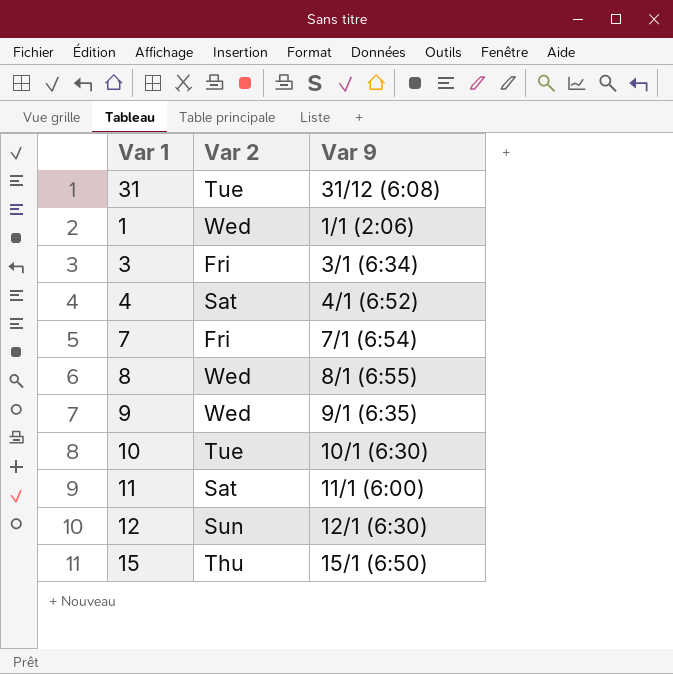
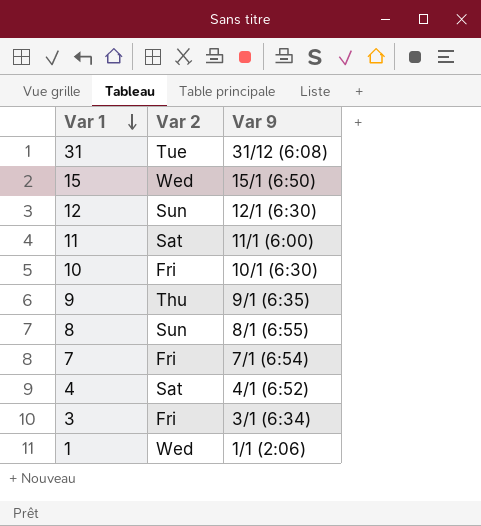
row order: none -> Var 1 descending
15 | Var 2: Thu -> Wed
10 | Var 2: Tue -> Fri
9 | Var 2: Wed -> Thu
8 | Var 2: Wed -> Sun

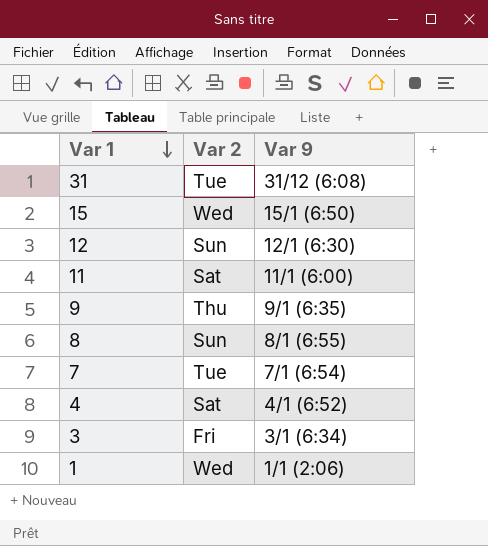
row 10: Fri | 10/1 (6:30) -> none
7 | Var 2: Fri -> Tue

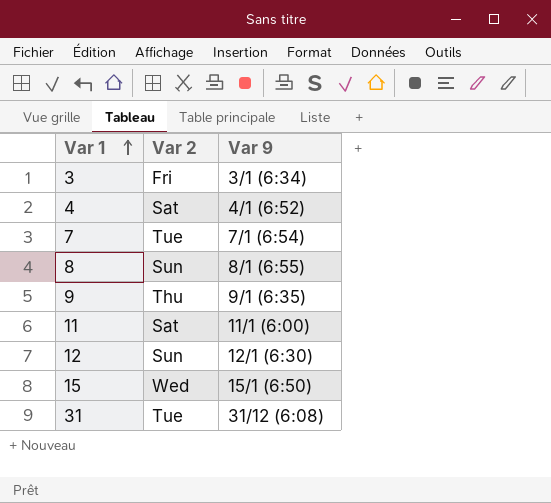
row order: Var 1 descending -> Var 1 ascending
row 1: Wed | 1/1 (2:06) -> none

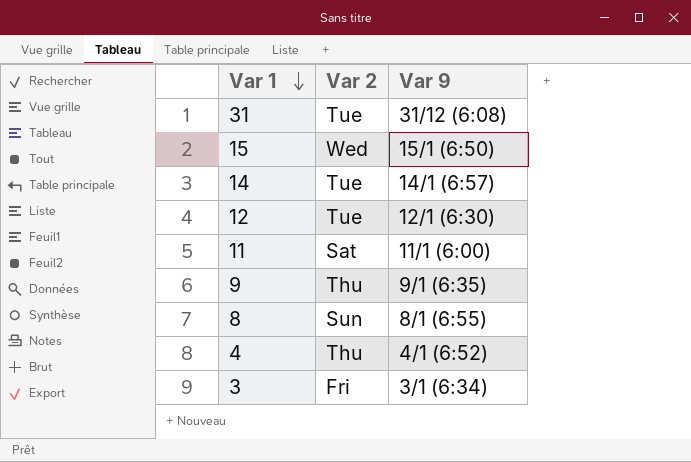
row order: Var 1 ascending -> Var 1 descending
row 7: Tue | 7/1 (6:54) -> none
row 14: none -> Tue | 14/1 (6:57)
12 | Var 2: Sun -> Tue
4 | Var 2: Sat -> Thu

